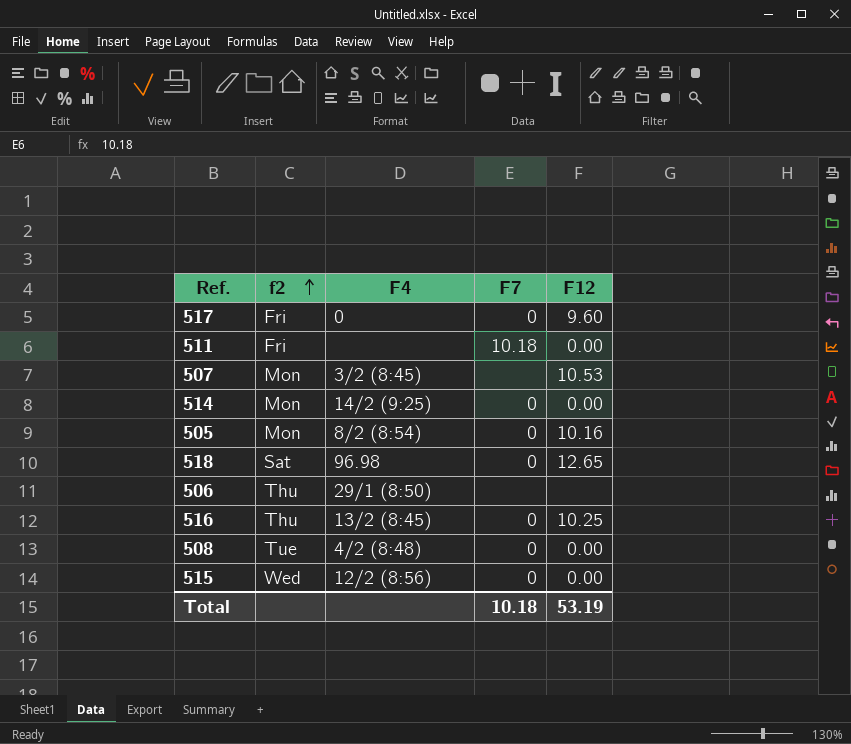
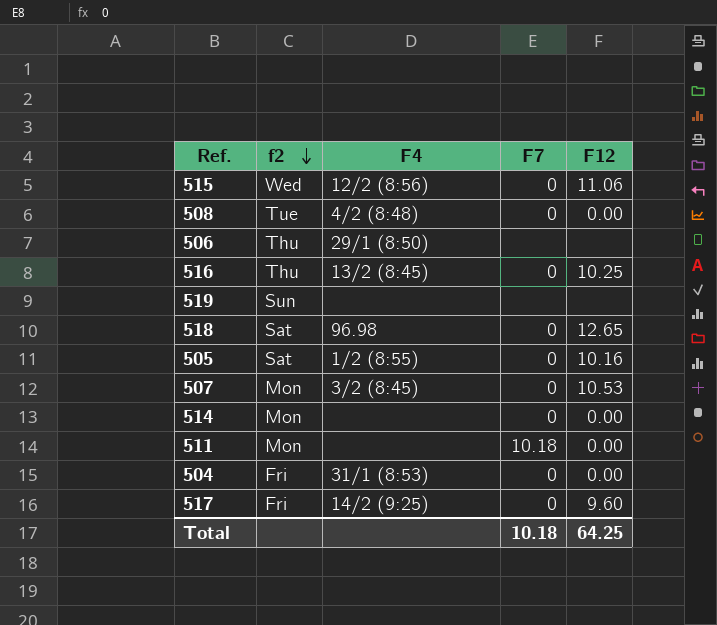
row order: f2 ascending -> f2 descending
515 | F12: 0.00 -> 11.06
row 519: none -> Sun | none | none | none
505 | f2: Mon -> Sat
505 | F4: 8/2 (8:54) -> 1/2 (8:55)
507 | F7: none -> 0
514 | F4: 14/2 (9:25) -> none
511 | f2: Fri -> Mon
row 504: none -> Fri | 31/1 (8:53) | 0 | 0.00
517 | F4: 0 -> 14/2 (9:25)
Total | F12: 53.19 -> 64.25

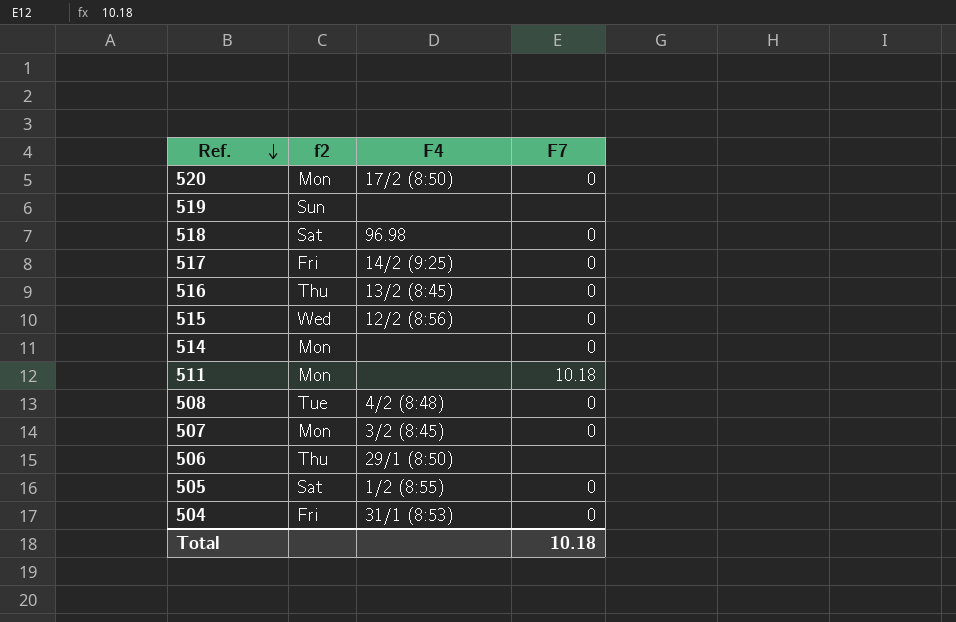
row order: f2 descending -> Ref. descending
column F12 | position: 5 -> none
row 520: none -> Mon | 17/2 (8:50) | 0

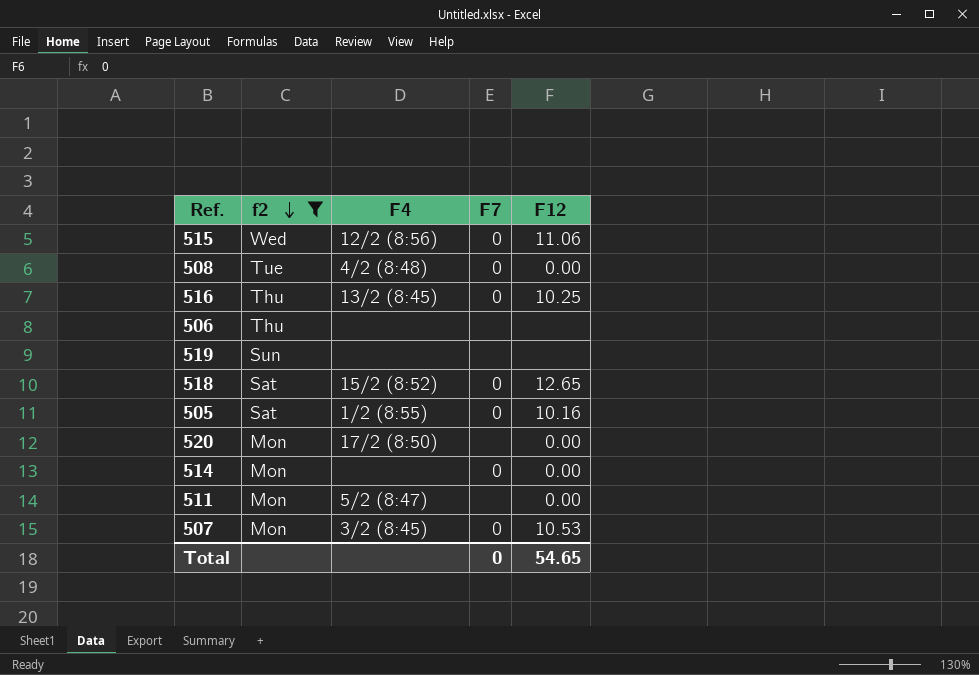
filter: none -> f2 != Fri
row order: Ref. descending -> f2 descending
column F12 | position: none -> 5
506 | F4: 29/1 (8:50) -> none
518 | F4: 96.98 -> 15/2 (8:52)
520 | F7: 0 -> none
511 | F4: none -> 5/2 (8:47)
511 | F7: 10.18 -> none
Total | F7: 10.18 -> 0

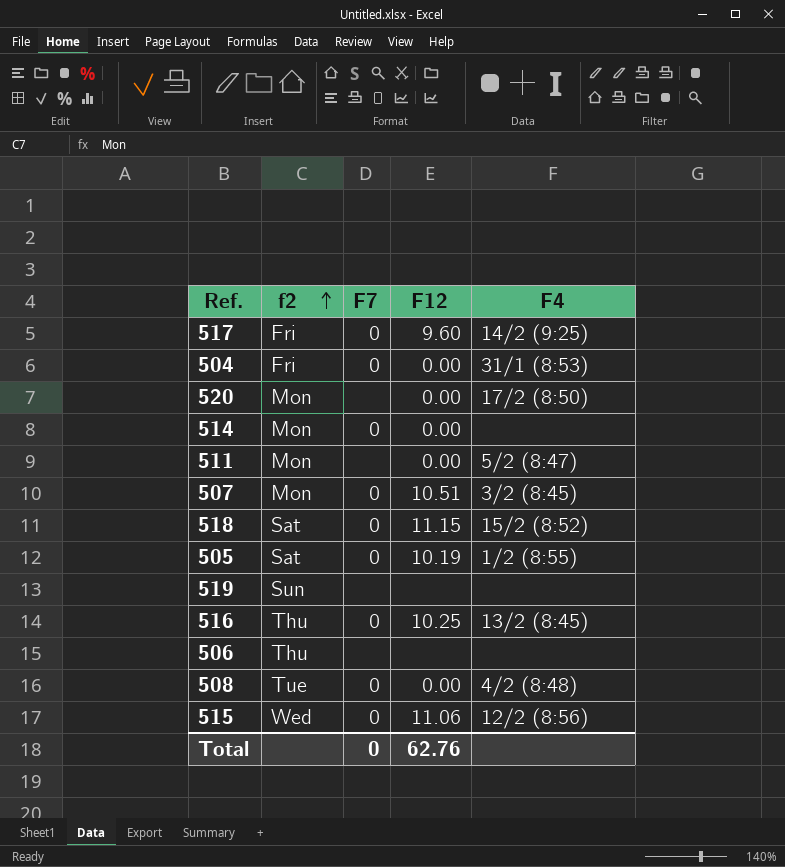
filter: f2 != Fri -> none
row order: f2 descending -> f2 ascending
column F4 | position: 3 -> 5
507 | F12: 10.53 -> 10.51
518 | F12: 12.65 -> 11.15
505 | F12: 10.16 -> 10.19
Total | F12: 54.65 -> 62.76

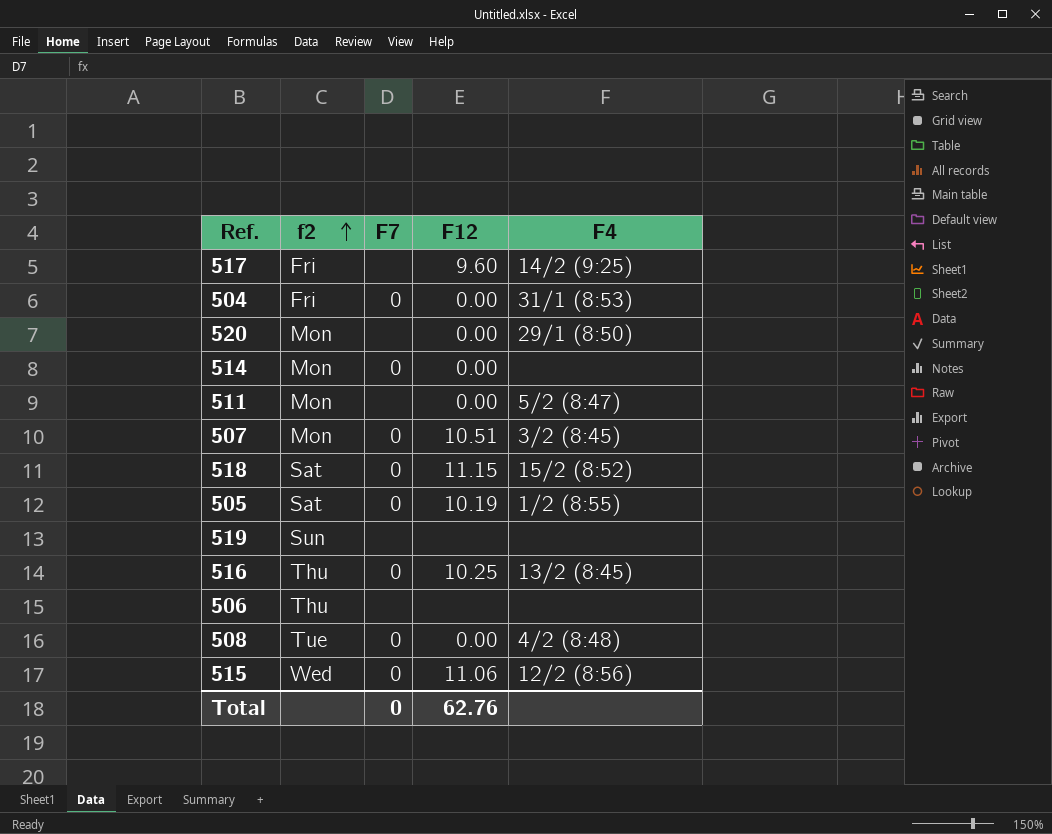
517 | F7: 0 -> none
520 | F4: 17/2 (8:50) -> 29/1 (8:50)

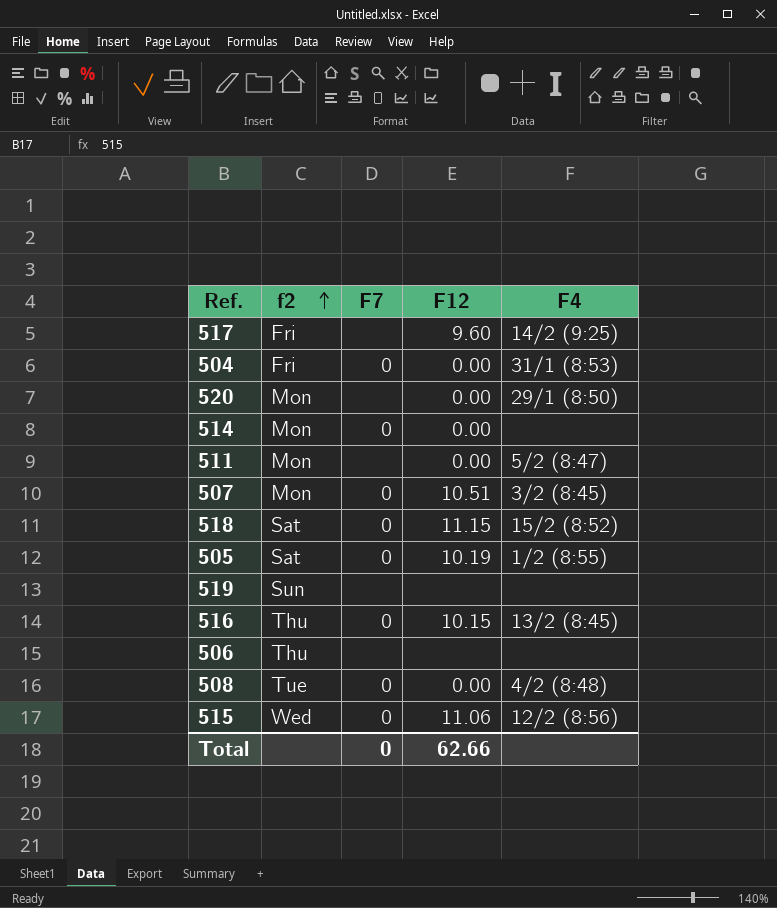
516 | F12: 10.25 -> 10.15
Total | F12: 62.76 -> 62.66

